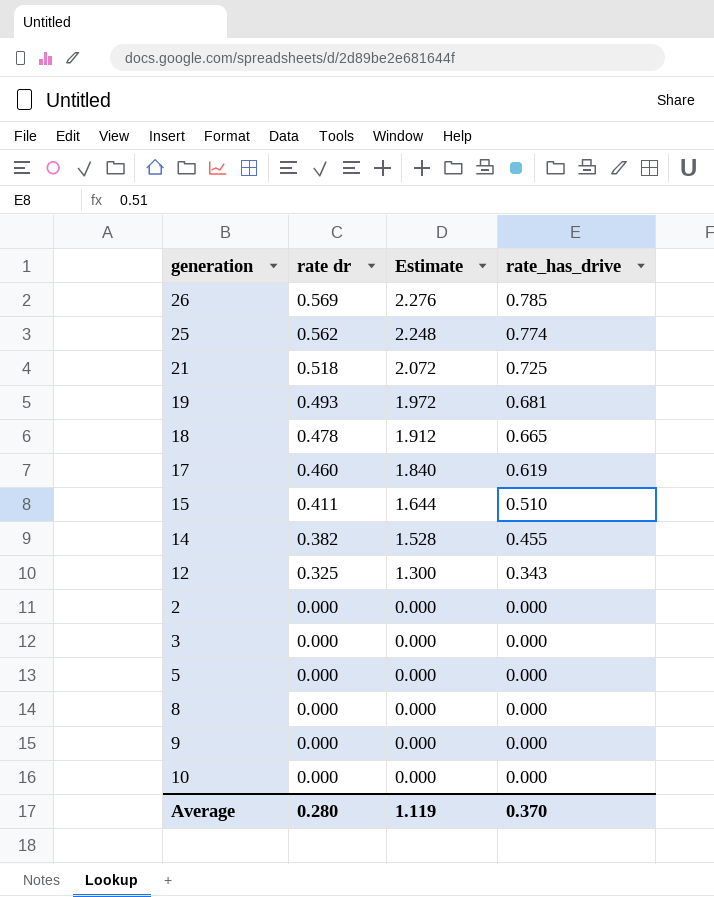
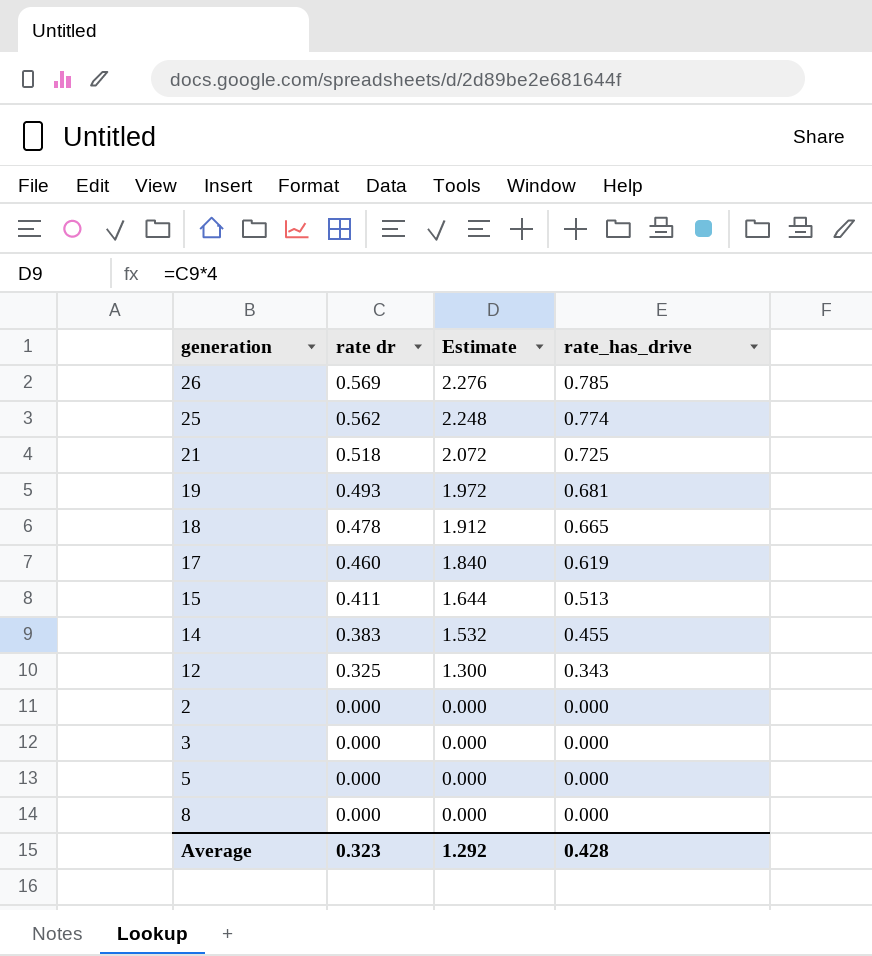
row 9: 0.000 | 0.000 | 0.000 -> none
row 10: 0.000 | 0.000 | 0.000 -> none
15 | rate_has_drive: 0.510 -> 0.513
14 | rate dr: 0.382 -> 0.383
14 | Estimate: 1.528 -> 1.532
Average | rate dr: 0.280 -> 0.323
Average | Estimate: 1.119 -> 1.292
Average | rate_has_drive: 0.370 -> 0.428

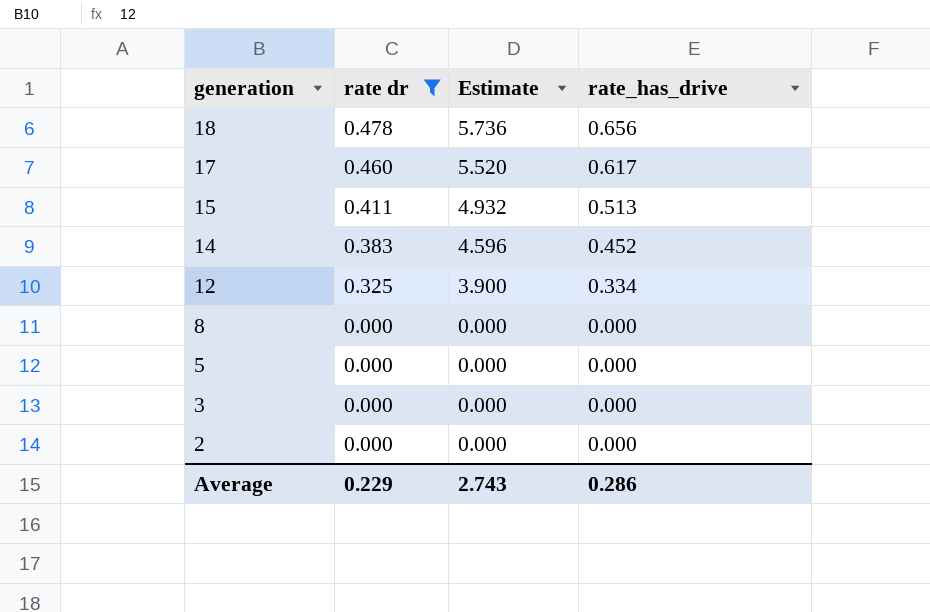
filter: none -> rate dr <= 0.478
row order: rate dr descending -> generation descending
column Estimate | formula: [rate dr] * 4 -> [rate dr] * 12
18 | rate_has_drive: 0.665 -> 0.656
17 | rate_has_drive: 0.619 -> 0.617
14 | rate_has_drive: 0.455 -> 0.452
12 | rate_has_drive: 0.343 -> 0.334
Average | rate dr: 0.323 -> 0.229
Average | Estimate: 1.292 -> 2.743
Average | rate_has_drive: 0.428 -> 0.286

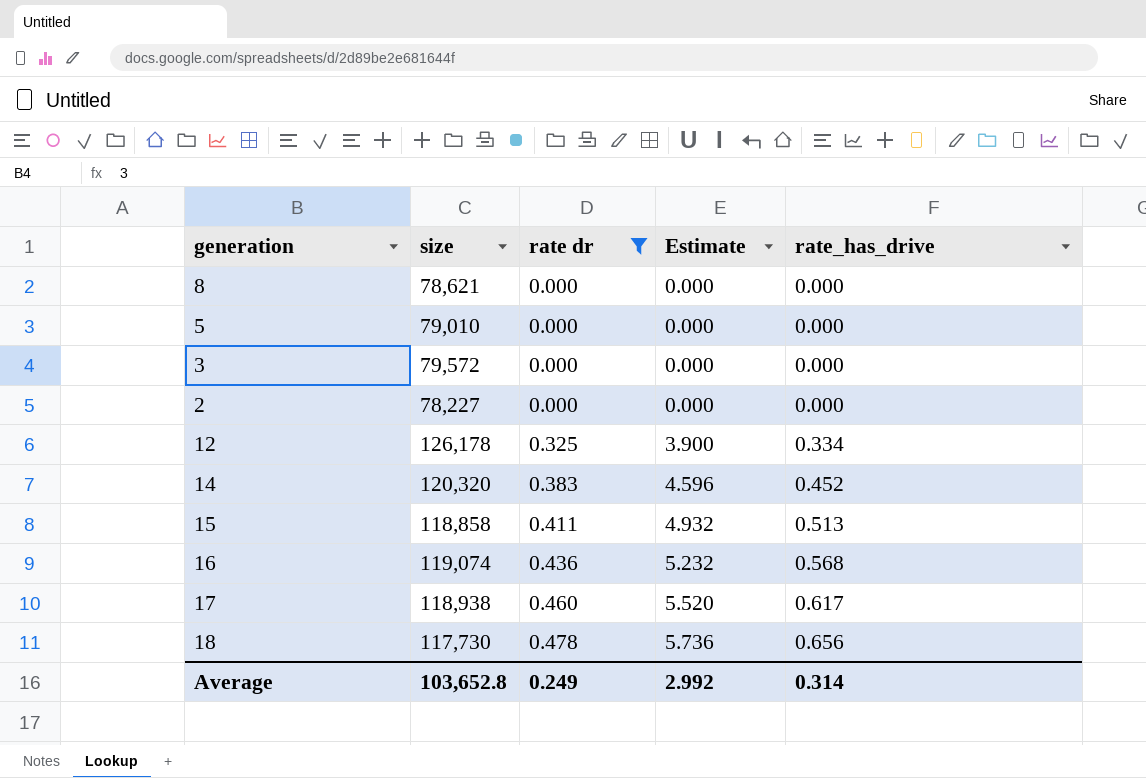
row order: generation descending -> rate dr ascending
column size | position: none -> 2
row 16: none -> 119,074 | 0.436 | 5.232 | 0.568
Average | rate dr: 0.229 -> 0.249
Average | Estimate: 2.743 -> 2.992
Average | rate_has_drive: 0.286 -> 0.314

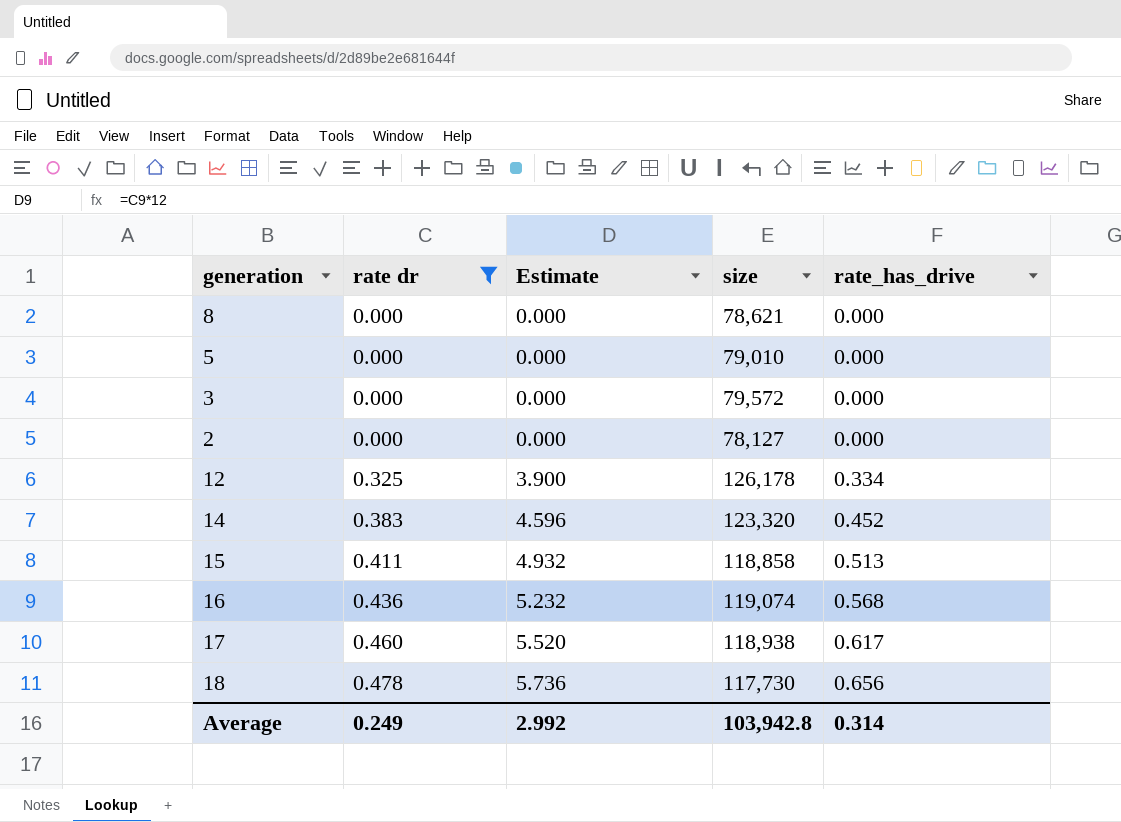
column size | position: 2 -> 4
2 | size: 78,227 -> 78,127
14 | size: 120,320 -> 123,320
Average | size: 103,652.8 -> 103,942.8

